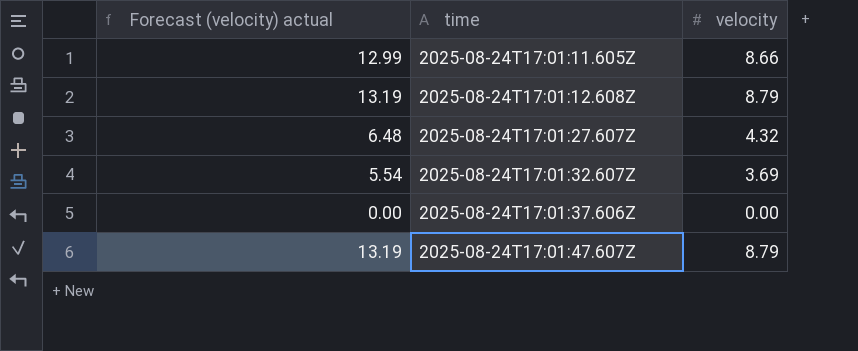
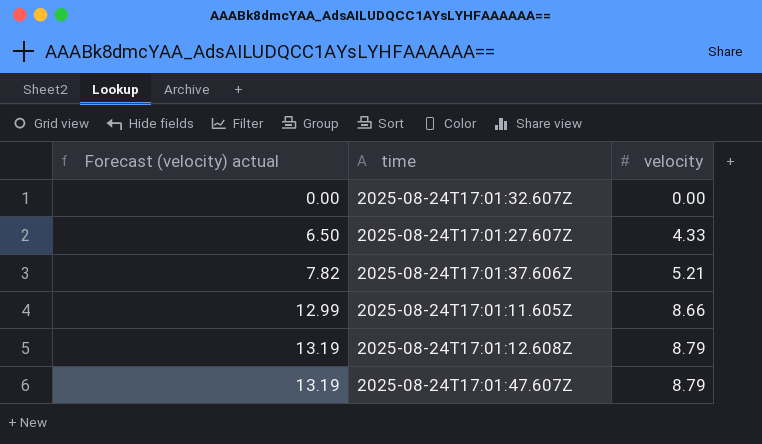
row order: time ascending -> Forecast (velocity) actual ascending
2025-08-24T17:01:32.607Z | Forecast (velocity) actual: 5.54 -> 0.00
2025-08-24T17:01:32.607Z | velocity: 3.69 -> 0.00
2025-08-24T17:01:27.607Z | Forecast (velocity) actual: 6.48 -> 6.50
2025-08-24T17:01:27.607Z | velocity: 4.32 -> 4.33
2025-08-24T17:01:37.606Z | Forecast (velocity) actual: 0.00 -> 7.82
2025-08-24T17:01:37.606Z | velocity: 0.00 -> 5.21

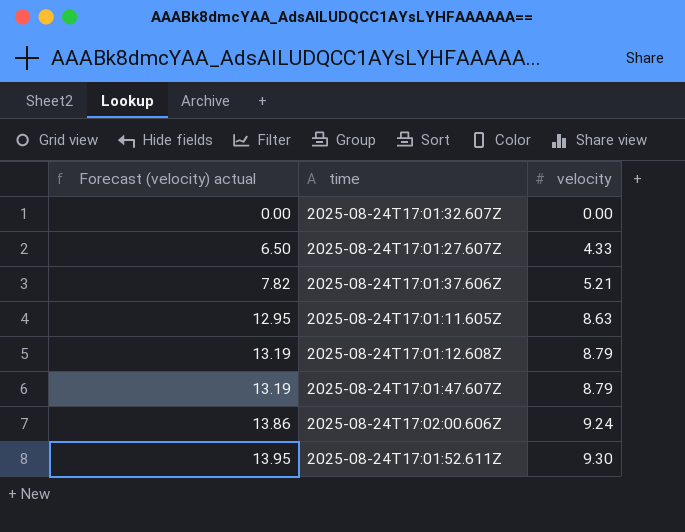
2025-08-24T17:01:11.605Z | Forecast (velocity) actual: 12.99 -> 12.95
2025-08-24T17:01:11.605Z | velocity: 8.66 -> 8.63
row 2025-08-24T17:02:00.606Z: none -> 13.86 | 9.24
row 2025-08-24T17:01:52.611Z: none -> 13.95 | 9.30

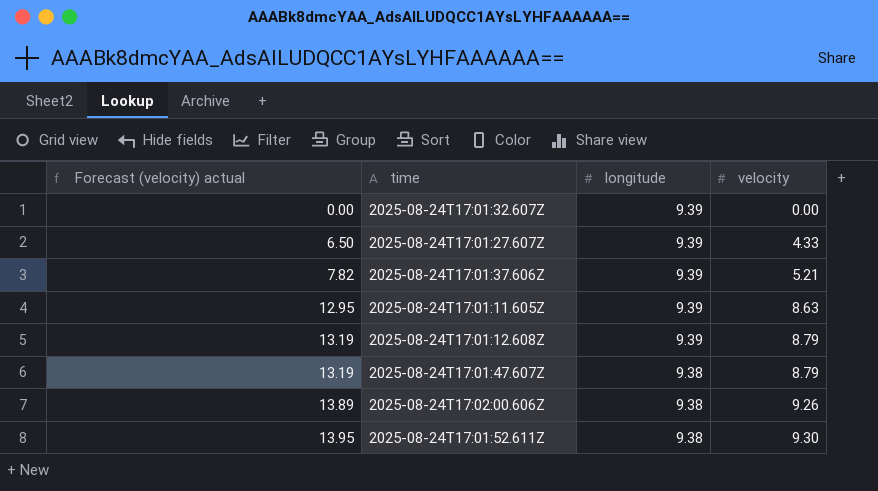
column longitude | position: none -> 3
2025-08-24T17:02:00.606Z | Forecast (velocity) actual: 13.86 -> 13.89
2025-08-24T17:02:00.606Z | velocity: 9.24 -> 9.26

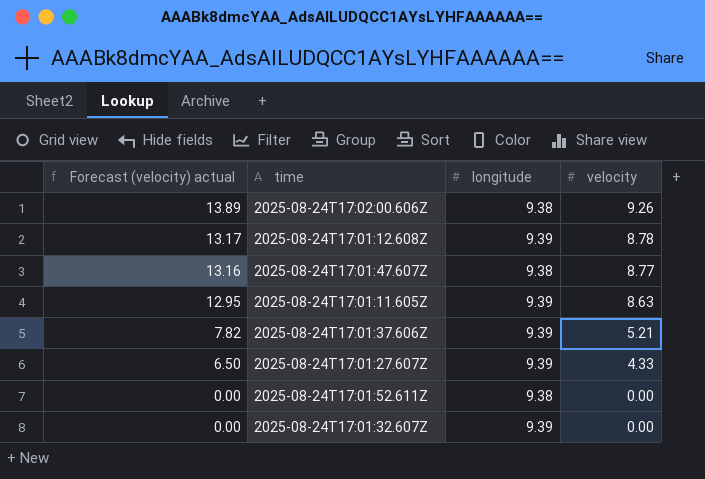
row order: Forecast (velocity) actual ascending -> Forecast (velocity) actual descending
2025-08-24T17:01:12.608Z | Forecast (velocity) actual: 13.19 -> 13.17
2025-08-24T17:01:12.608Z | velocity: 8.79 -> 8.78
2025-08-24T17:01:47.607Z | Forecast (velocity) actual: 13.19 -> 13.16
2025-08-24T17:01:47.607Z | velocity: 8.79 -> 8.77
2025-08-24T17:01:52.611Z | Forecast (velocity) actual: 13.95 -> 0.00
2025-08-24T17:01:52.611Z | velocity: 9.30 -> 0.00

